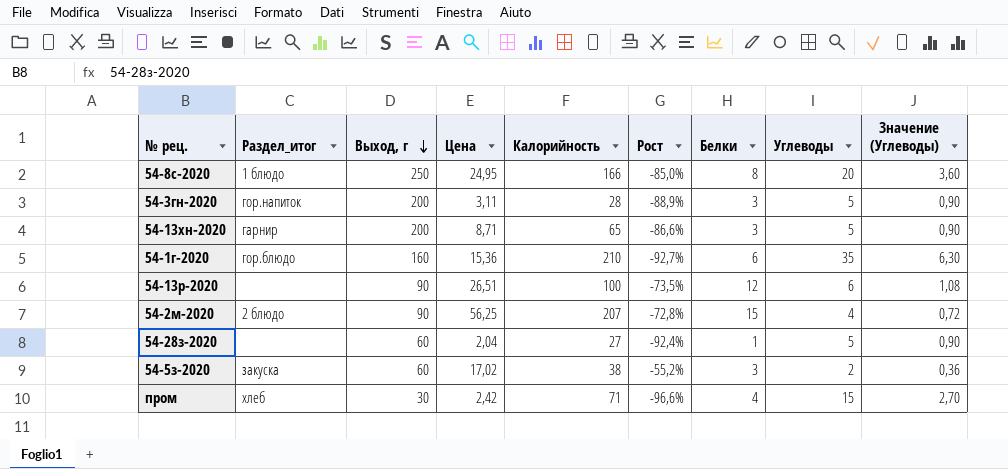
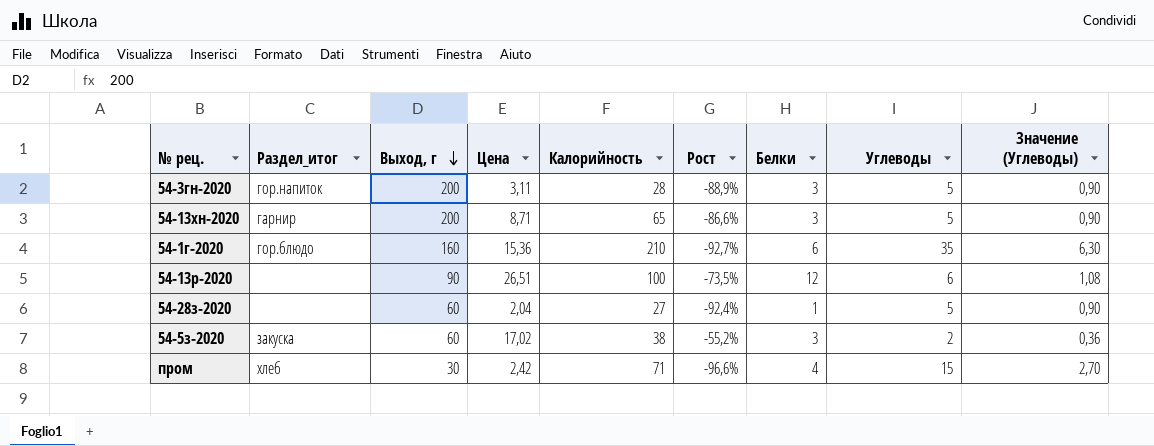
row 54-8с-2020: 1 блюдо | 250 | 24,95 | 166 | -85,0% | 8 | 20 | 3,60 -> none
row 54-2м-2020: 2 блюдо | 90 | 56,25 | 207 | -72,8% | 15 | 4 | 0,72 -> none

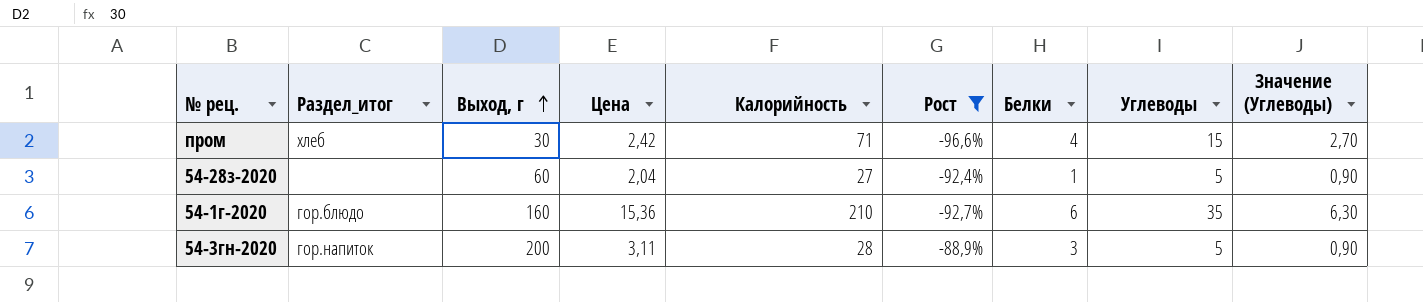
filter: none -> Рост <= -88,9%
row order: Выход, г descending -> Выход, г ascending

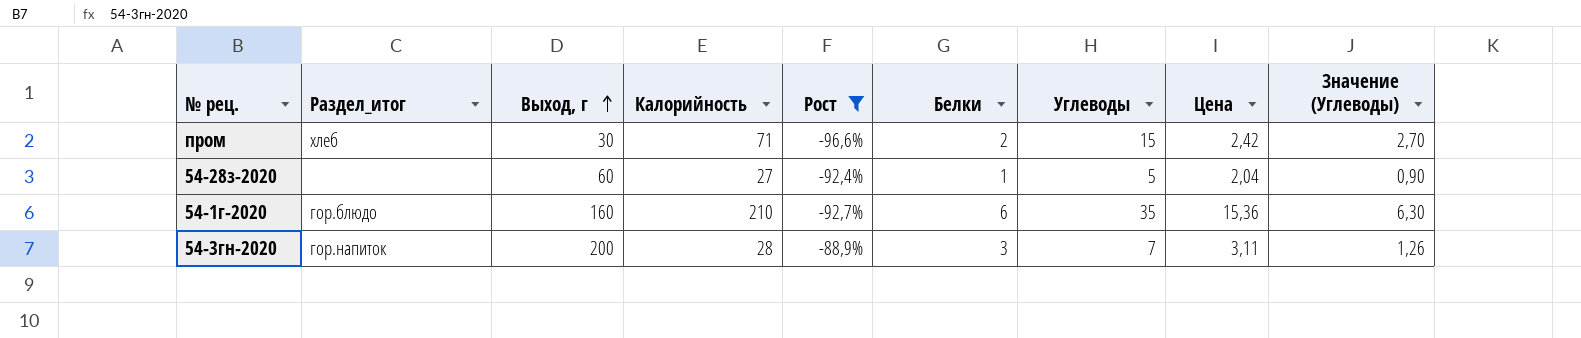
column Цена | position: 4 -> 8
пром | Белки: 4 -> 2
54-3гн-2020 | Углеводы: 5 -> 7
54-3гн-2020 | Значение (Углеводы): 0,90 -> 1,26

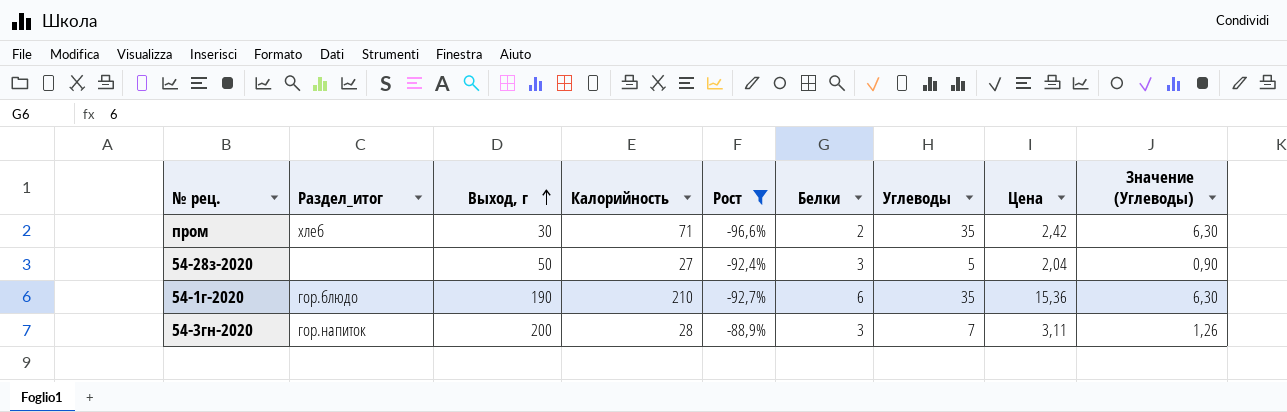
пром | Углеводы: 15 -> 35
пром | Значение (Углеводы): 2,70 -> 6,30
54-28з-2020 | Выход, г: 60 -> 50
54-28з-2020 | Белки: 1 -> 3
54-1г-2020 | Выход, г: 160 -> 190

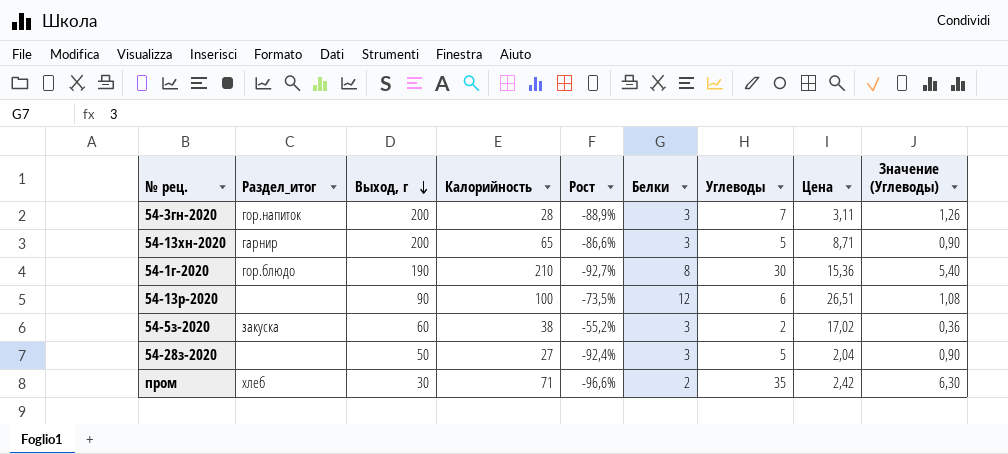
filter: Рост <= -88,9% -> none
row order: Выход, г ascending -> Выход, г descending
54-1г-2020 | Белки: 6 -> 8
54-1г-2020 | Углеводы: 35 -> 30
54-1г-2020 | Значение (Углеводы): 6,30 -> 5,40

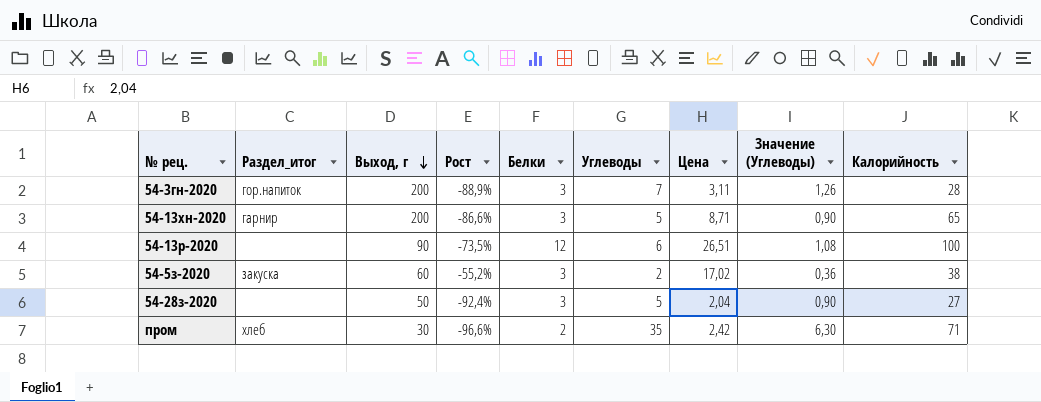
column Калорийность | position: 4 -> 9
row 54-1г-2020: гор.блюдо | 190 | 210 | -92,7% | 8 | 30 | 15,36 | 5,40 -> none

